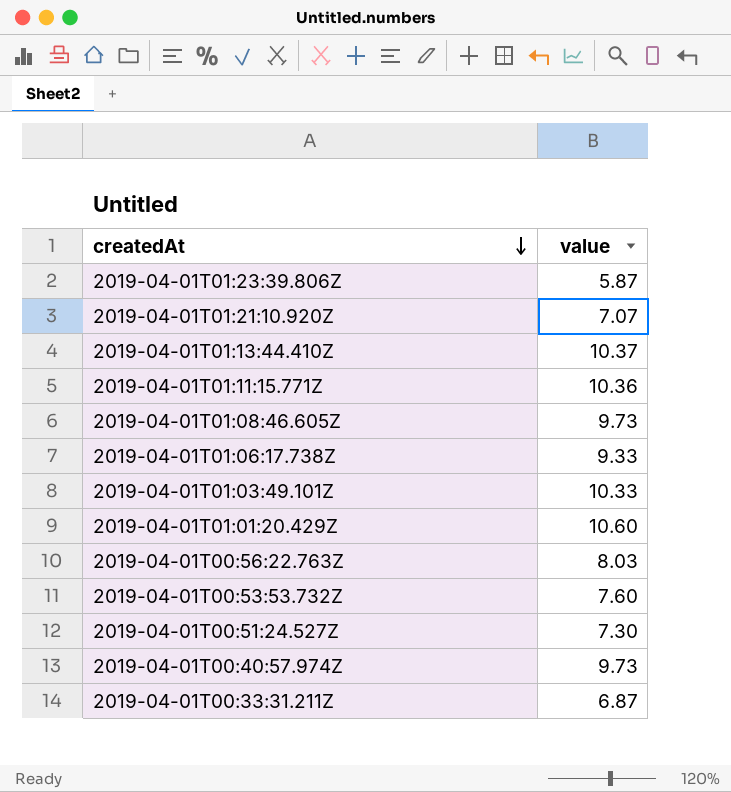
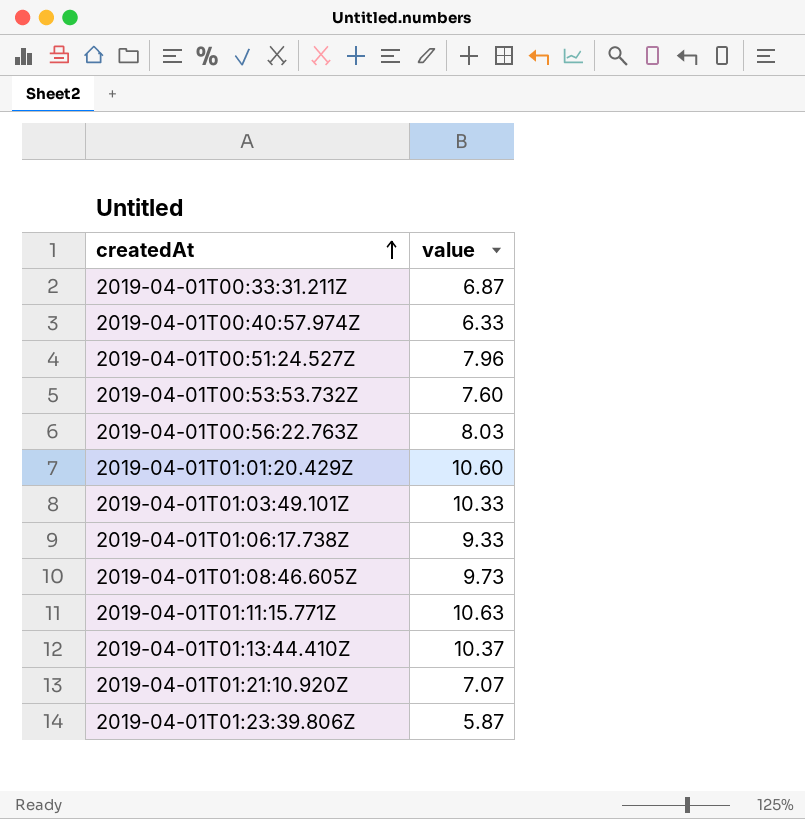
row order: createdAt descending -> createdAt ascending
2019-04-01T00:40:57.974Z | value: 9.73 -> 6.33
2019-04-01T00:51:24.527Z | value: 7.30 -> 7.96
2019-04-01T01:11:15.771Z | value: 10.36 -> 10.63

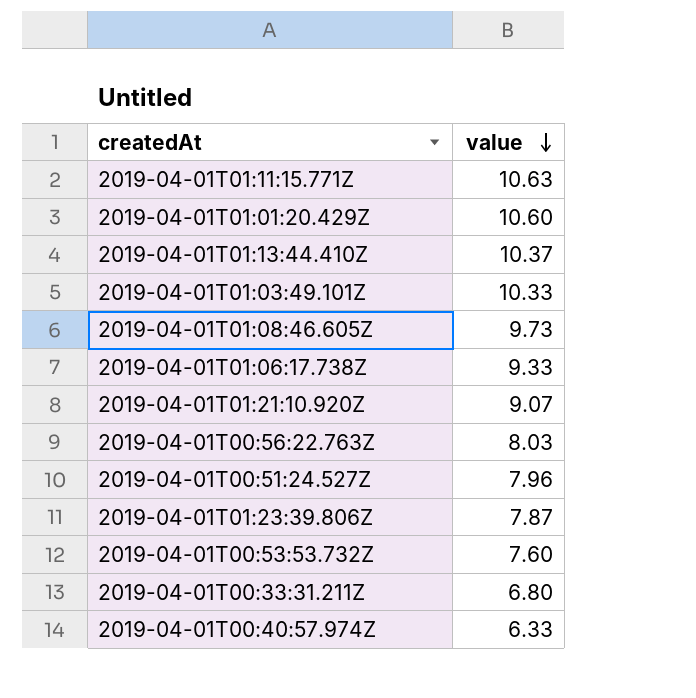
row order: createdAt ascending -> value descending
2019-04-01T01:21:10.920Z | value: 7.07 -> 9.07
2019-04-01T01:23:39.806Z | value: 5.87 -> 7.87
2019-04-01T00:33:31.211Z | value: 6.87 -> 6.80

